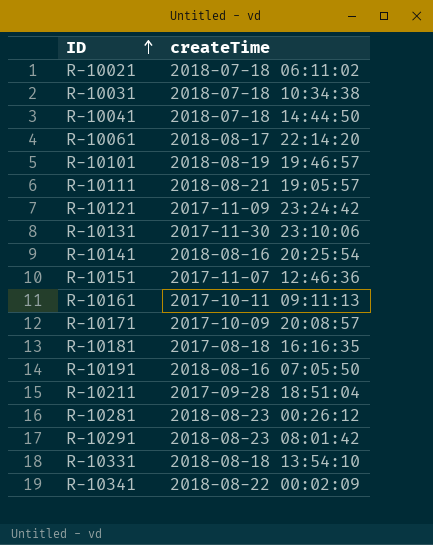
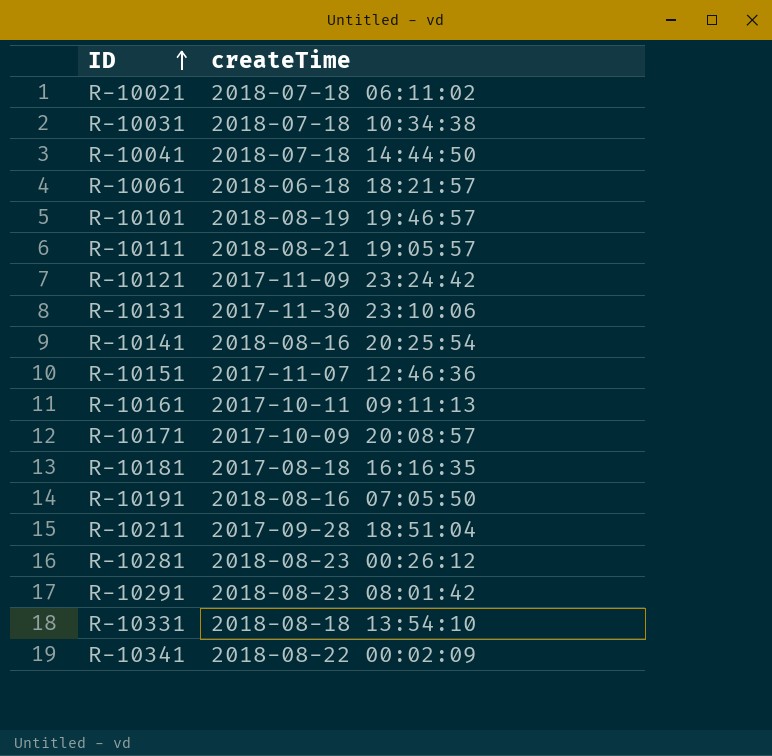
R-10061 | createTime: 2018-08-17 22:14:20 -> 2018-06-18 18:21:57

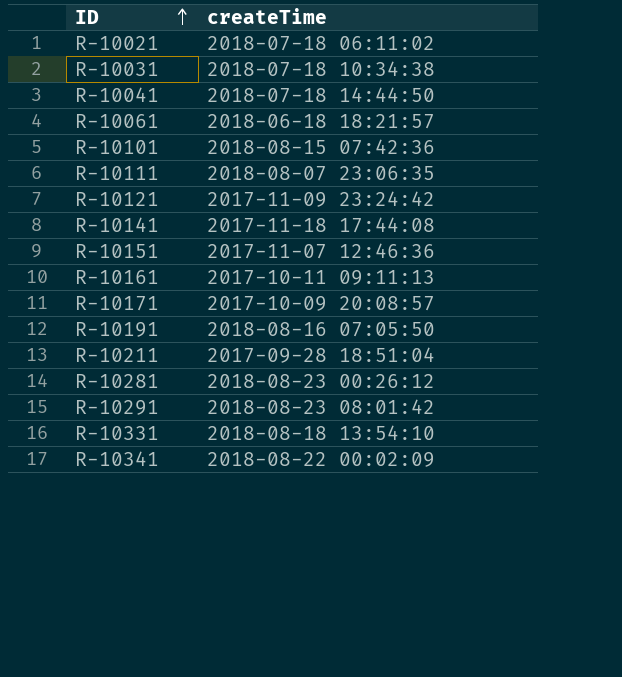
row R-10131: 2017-11-30 23:10:06 -> none
row R-10181: 2017-08-18 16:16:35 -> none
R-10101 | createTime: 2018-08-19 19:46:57 -> 2018-08-15 07:42:36
R-10111 | createTime: 2018-08-21 19:05:57 -> 2018-08-07 23:06:35
R-10141 | createTime: 2018-08-16 20:25:54 -> 2017-11-18 17:44:08

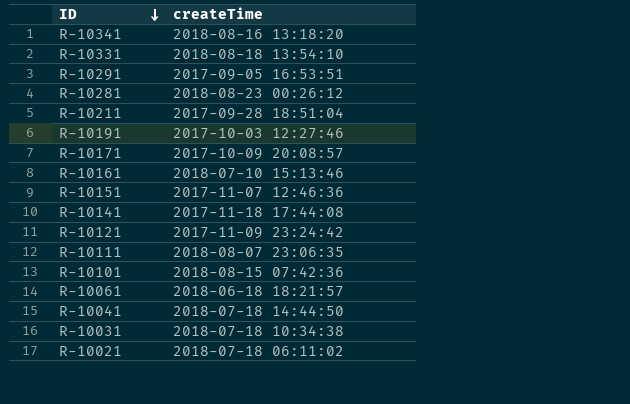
row order: ID ascending -> ID descending
R-10341 | createTime: 2018-08-22 00:02:09 -> 2018-08-16 13:18:20
R-10291 | createTime: 2018-08-23 08:01:42 -> 2017-09-05 16:53:51
R-10191 | createTime: 2018-08-16 07:05:50 -> 2017-10-03 12:27:46
R-10161 | createTime: 2017-10-11 09:11:13 -> 2018-07-10 15:13:46

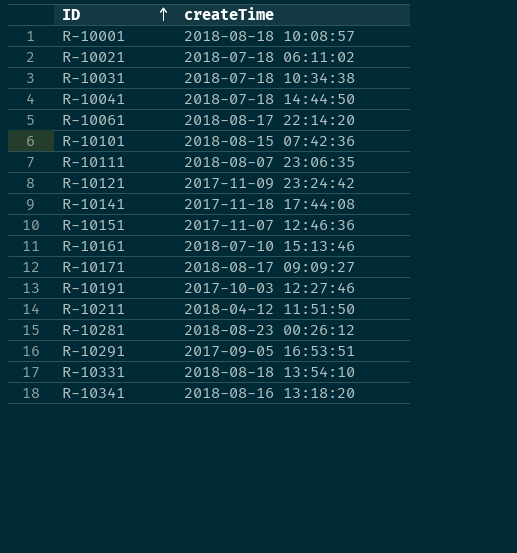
row order: ID descending -> ID ascending
row R-10001: none -> 2018-08-18 10:08:57
R-10061 | createTime: 2018-06-18 18:21:57 -> 2018-08-17 22:14:20
R-10171 | createTime: 2017-10-09 20:08:57 -> 2018-08-17 09:09:27
R-10211 | createTime: 2017-09-28 18:51:04 -> 2018-04-12 11:51:50

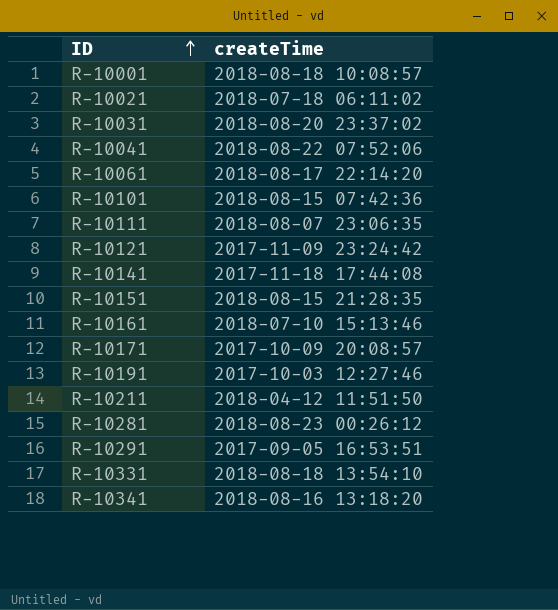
R-10031 | createTime: 2018-07-18 10:34:38 -> 2018-08-20 23:37:02
R-10041 | createTime: 2018-07-18 14:44:50 -> 2018-08-22 07:52:06
R-10151 | createTime: 2017-11-07 12:46:36 -> 2018-08-15 21:28:35
R-10171 | createTime: 2018-08-17 09:09:27 -> 2017-10-09 20:08:57

